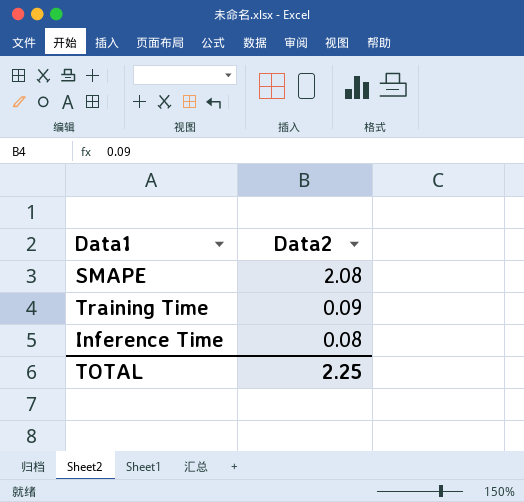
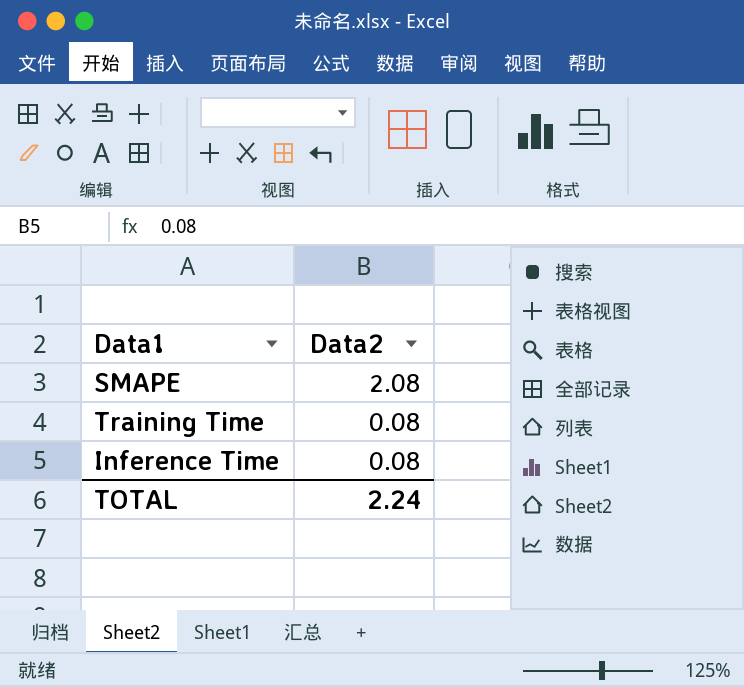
Training Time | Data2: 0.09 -> 0.08
TOTAL | Data2: 2.25 -> 2.24

